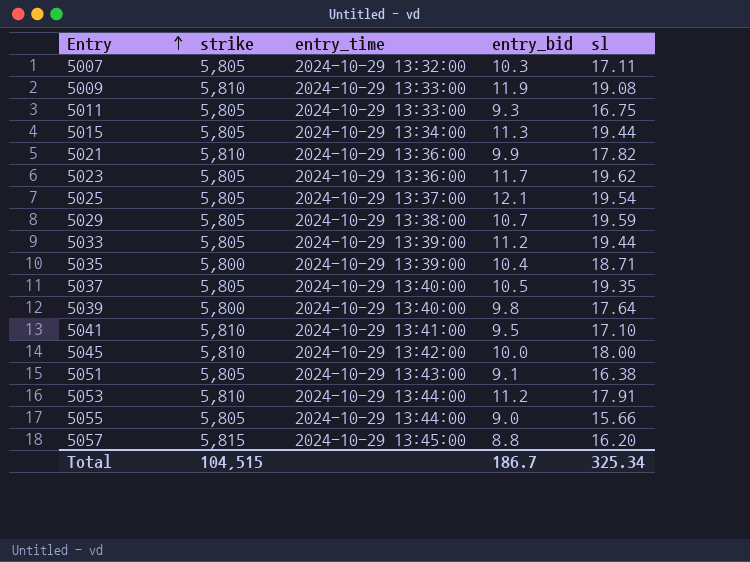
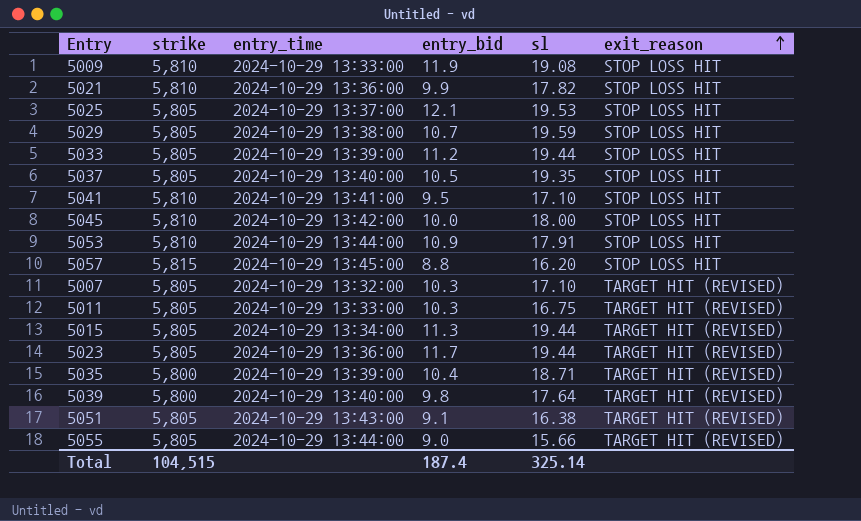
row order: Entry ascending -> exit_reason ascending
column exit_reason | position: none -> 6
5025 | sl: 19.54 -> 19.53
5053 | entry_bid: 11.2 -> 10.9
5007 | sl: 17.11 -> 17.10
5011 | entry_bid: 9.3 -> 10.3
5023 | sl: 19.62 -> 19.44
Total | entry_bid: 186.7 -> 187.4
Total | sl: 325.34 -> 325.14

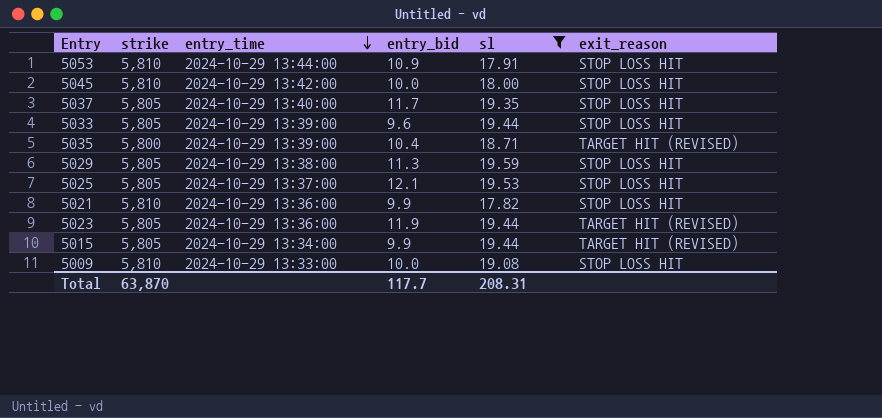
filter: none -> sl >= 17.82
row order: exit_reason ascending -> entry_time descending
5037 | entry_bid: 10.5 -> 11.7
5033 | entry_bid: 11.2 -> 9.6
5029 | entry_bid: 10.7 -> 11.3
5023 | entry_bid: 11.7 -> 11.9
5015 | entry_bid: 11.3 -> 9.9
5009 | entry_bid: 11.9 -> 10.0
Total | strike: 104,515 -> 63,870
Total | entry_bid: 187.4 -> 117.7
Total | sl: 325.14 -> 208.31

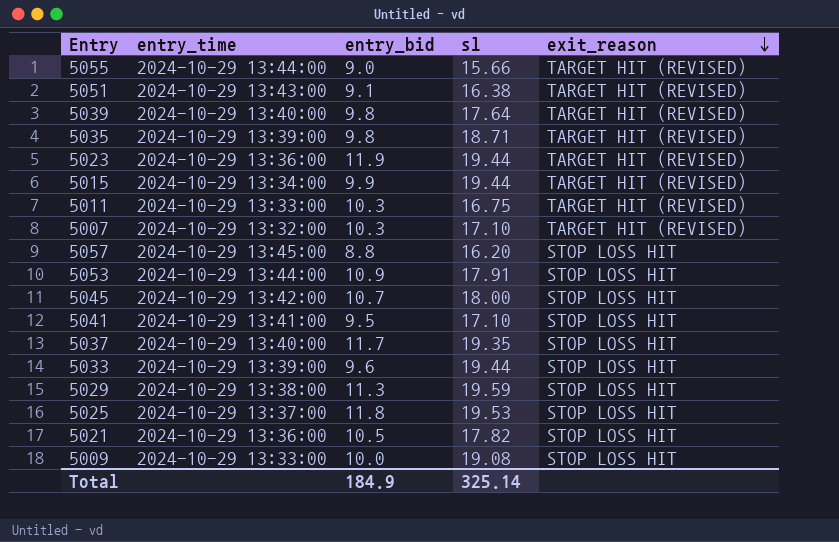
filter: sl >= 17.82 -> none
row order: entry_time descending -> exit_reason descending
column strike | position: 2 -> none
5035 | entry_bid: 10.4 -> 9.8
5045 | entry_bid: 10.0 -> 10.7
5025 | entry_bid: 12.1 -> 11.8
5021 | entry_bid: 9.9 -> 10.5
Total | entry_bid: 117.7 -> 184.9
Total | sl: 208.31 -> 325.14

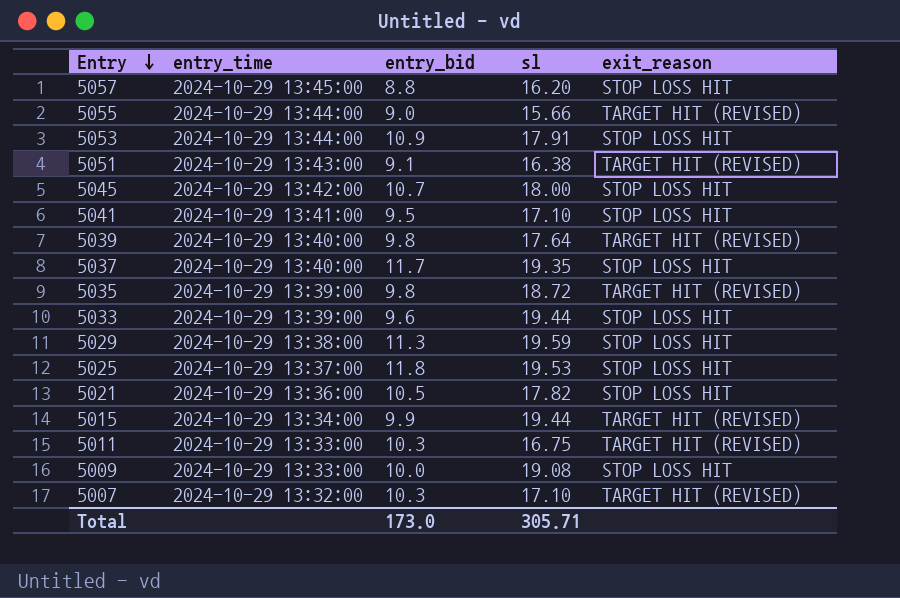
row order: exit_reason descending -> Entry descending
row 5023: 2024-10-29 13:36:00 | 11.9 | 19.44 | TARGET HIT (REVISED) -> none
5035 | sl: 18.71 -> 18.72
Total | entry_bid: 184.9 -> 173.0
Total | sl: 325.14 -> 305.71

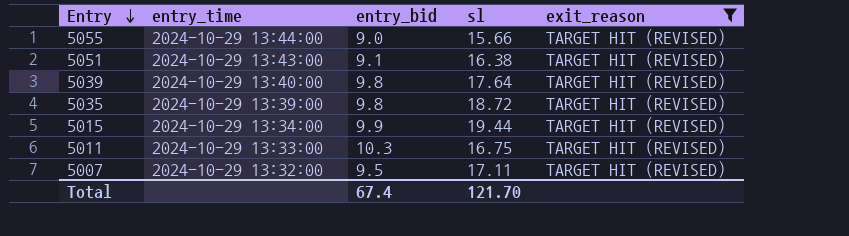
filter: none -> exit_reason = TARGET HIT (REVISED)
5007 | entry_bid: 10.3 -> 9.5
5007 | sl: 17.10 -> 17.11
Total | entry_bid: 173.0 -> 67.4
Total | sl: 305.71 -> 121.70

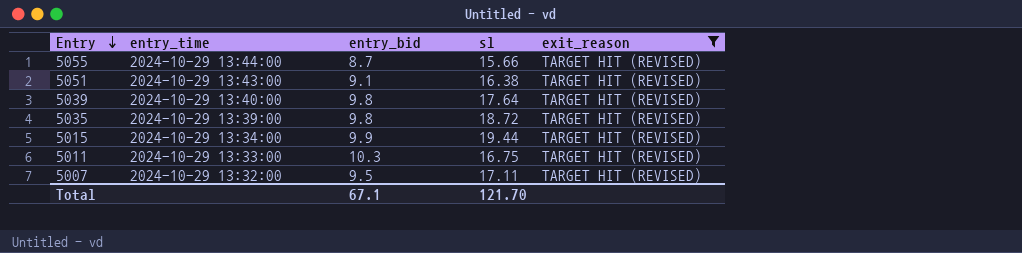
5055 | entry_bid: 9.0 -> 8.7
Total | entry_bid: 67.4 -> 67.1

